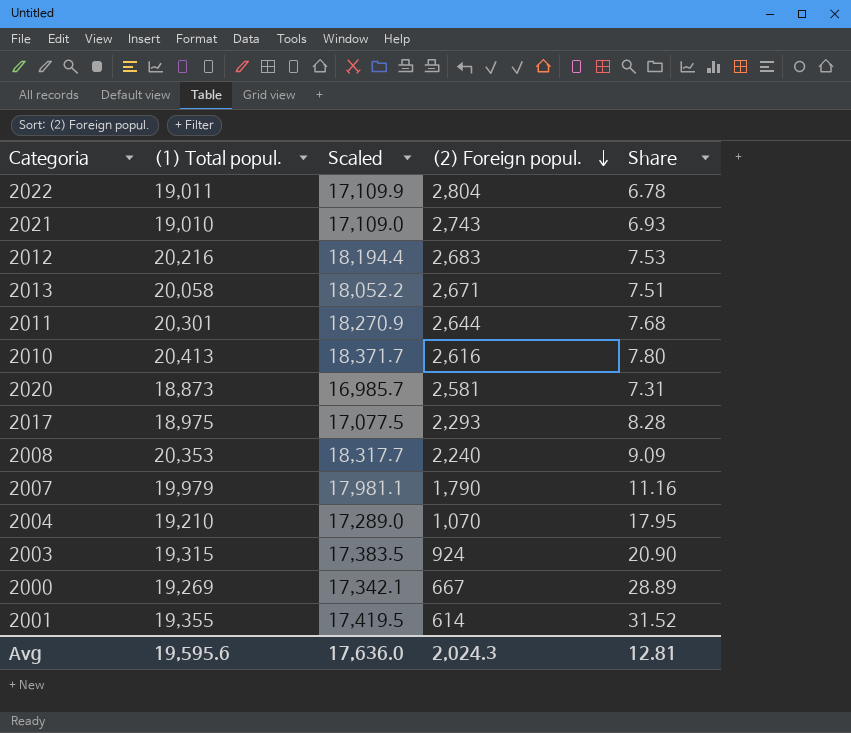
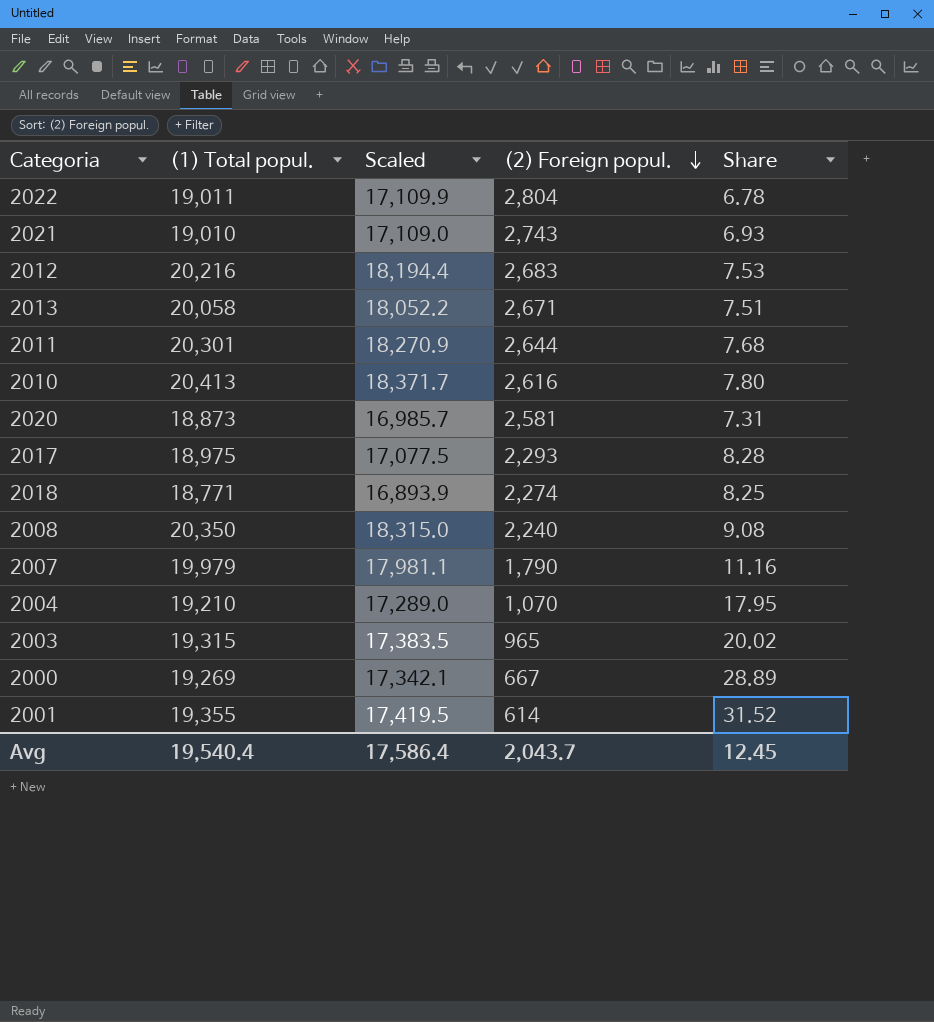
row 2018: none -> 18,771 | 16,893.9 | 2,274 | 8.25
2008 | (1) Total popul.: 20,353 -> 20,350
2008 | Scaled: 18,317.7 -> 18,315.0
2008 | Share: 9.09 -> 9.08
2003 | (2) Foreign popul.: 924 -> 965
2003 | Share: 20.90 -> 20.02
Avg | (1) Total popul.: 19,595.6 -> 19,540.4
Avg | Scaled: 17,636.0 -> 17,586.4
Avg | (2) Foreign popul.: 2,024.3 -> 2,043.7
Avg | Share: 12.81 -> 12.45

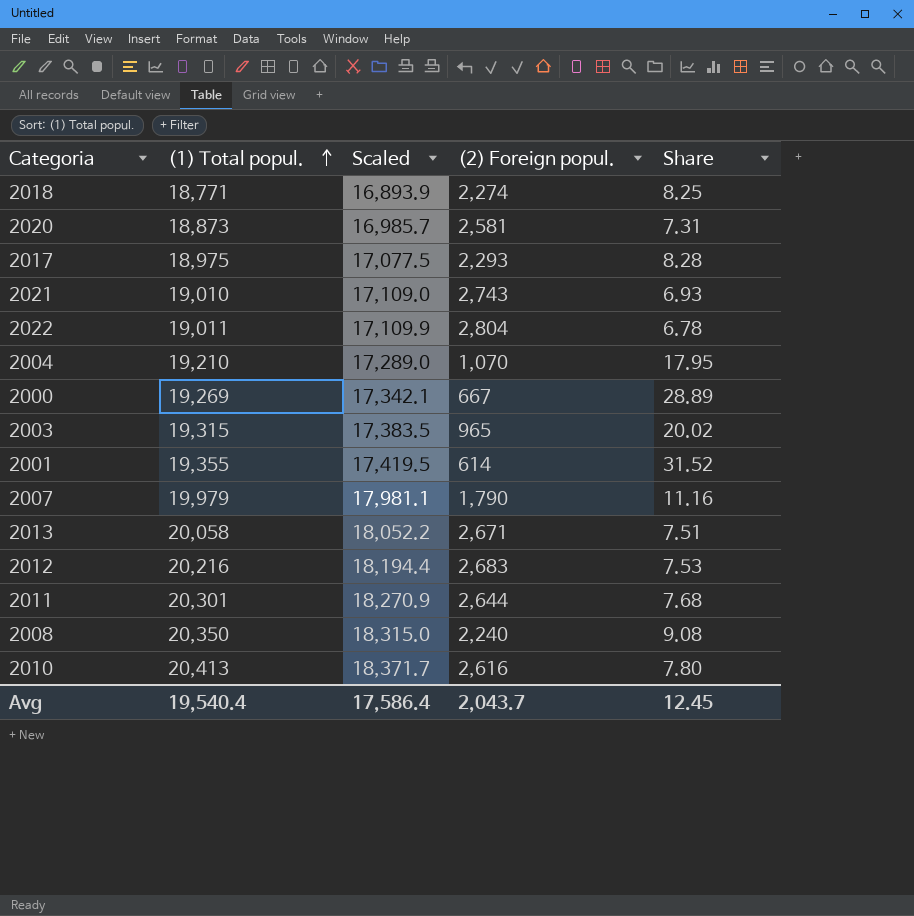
row order: (2) Foreign popul. descending -> (1) Total popul. ascending

